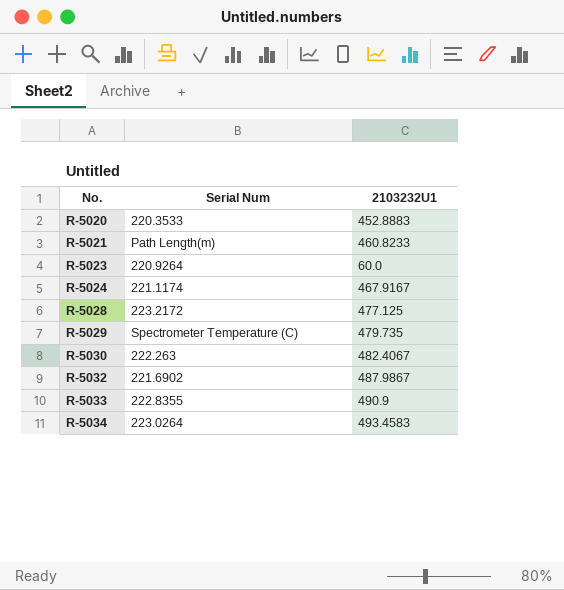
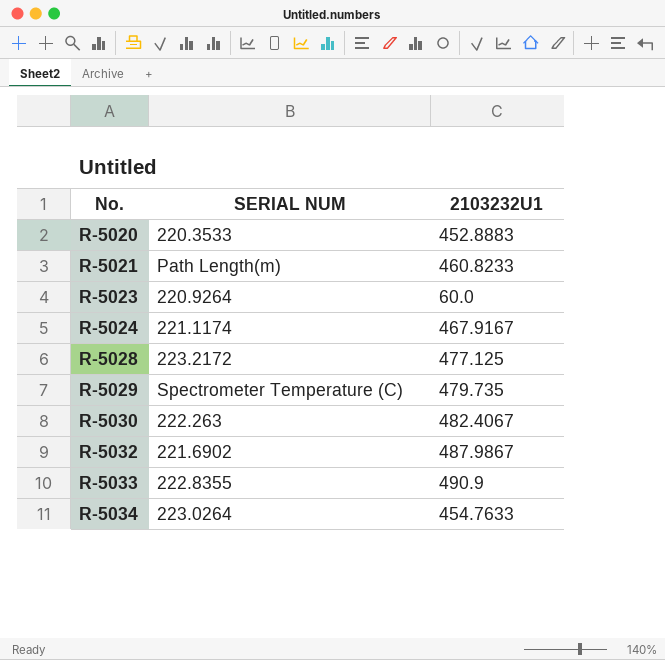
column name: Serial Num -> SERIAL NUM
R-5034 | 2103232U1: 493.4583 -> 454.7633

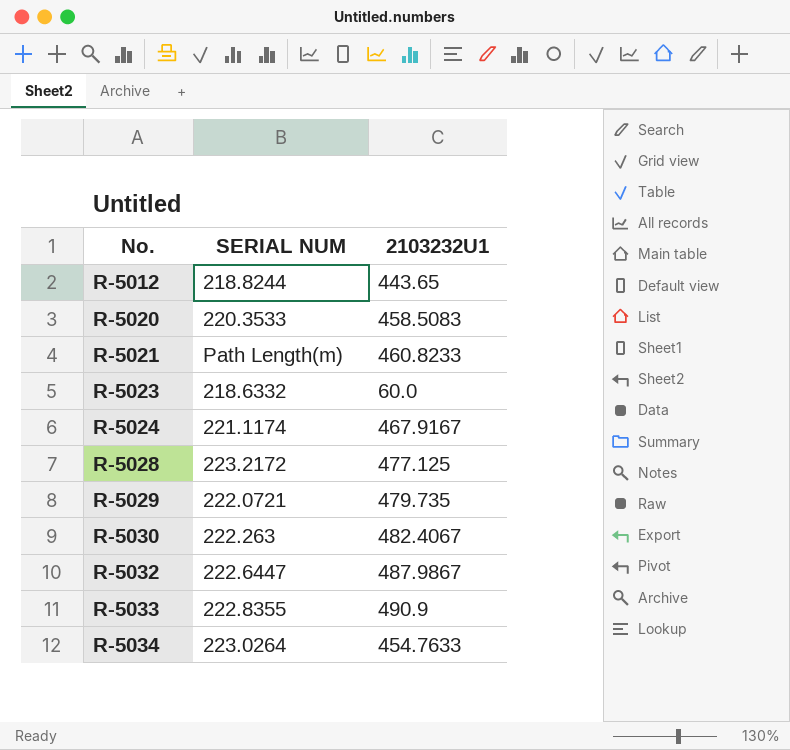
row R-5012: none -> 218.8244 | 443.65
R-5020 | 2103232U1: 452.8883 -> 458.5083
R-5023 | SERIAL NUM: 220.9264 -> 218.6332
R-5029 | SERIAL NUM: Spectrometer Temperature (C) -> 222.0721
R-5032 | SERIAL NUM: 221.6902 -> 222.6447

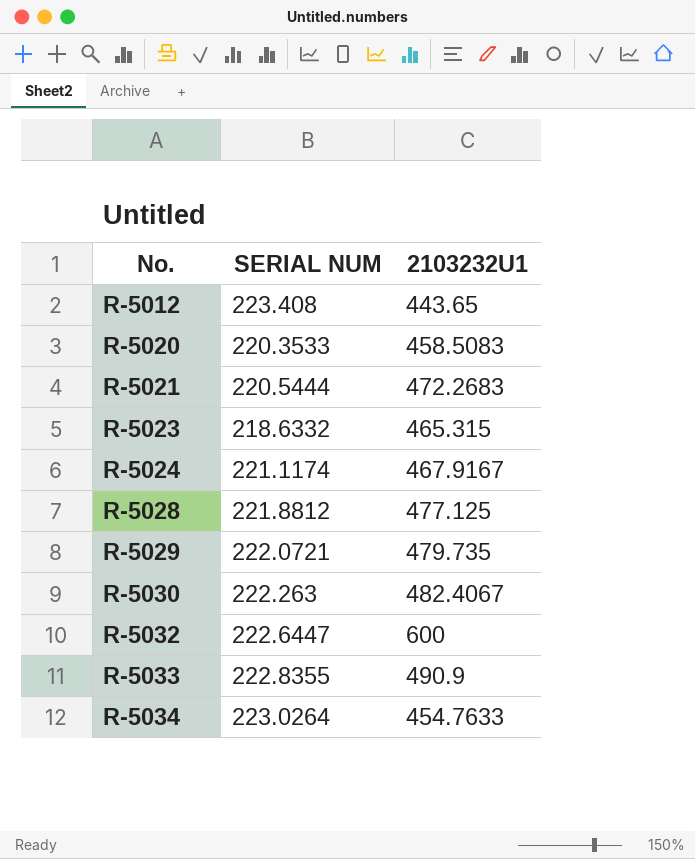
R-5012 | SERIAL NUM: 218.8244 -> 223.408
R-5021 | SERIAL NUM: Path Length(m) -> 220.5444
R-5021 | 2103232U1: 460.8233 -> 472.2683
R-5023 | 2103232U1: 60.0 -> 465.315
R-5028 | SERIAL NUM: 223.2172 -> 221.8812
R-5032 | 2103232U1: 487.9867 -> 600

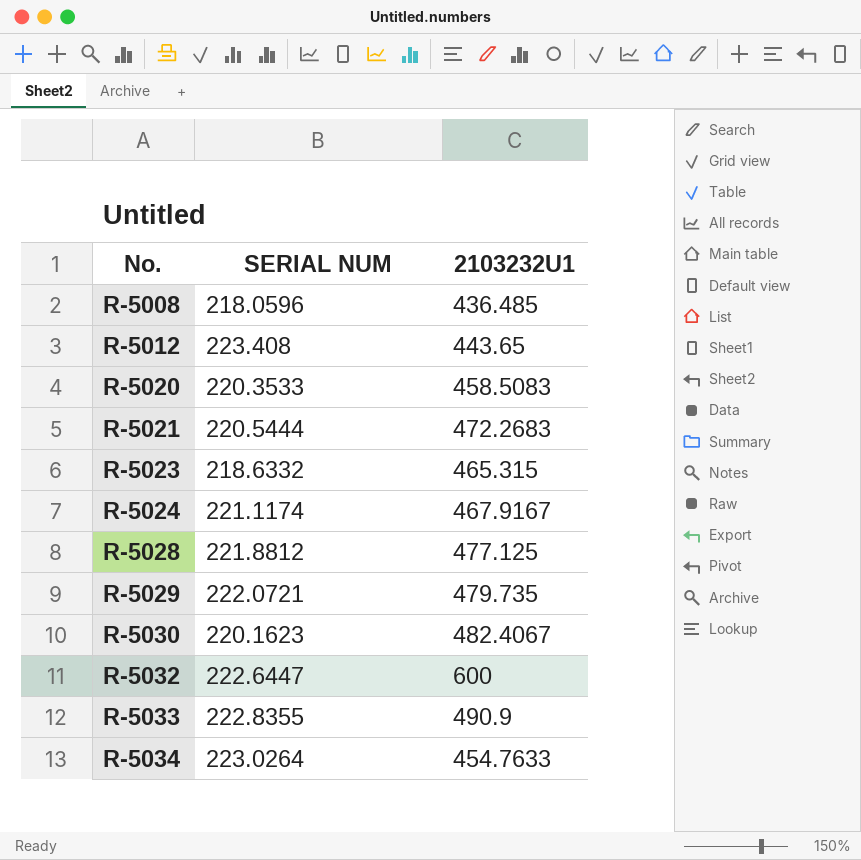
row R-5008: none -> 218.0596 | 436.485
R-5030 | SERIAL NUM: 222.263 -> 220.1623

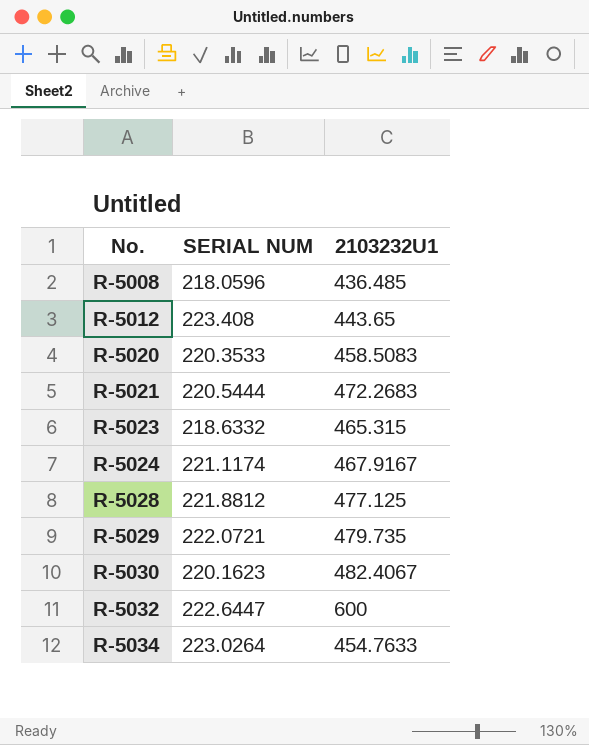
row R-5033: 222.8355 | 490.9 -> none

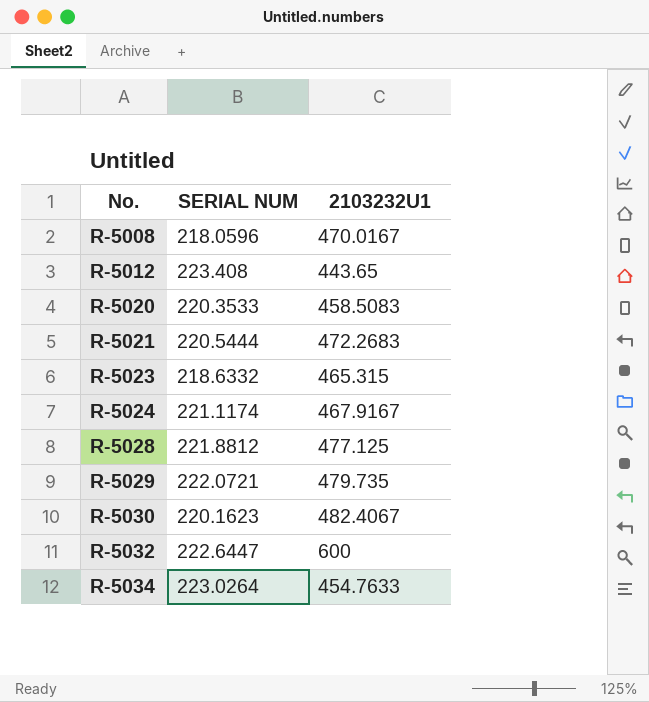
R-5008 | 2103232U1: 436.485 -> 470.0167

